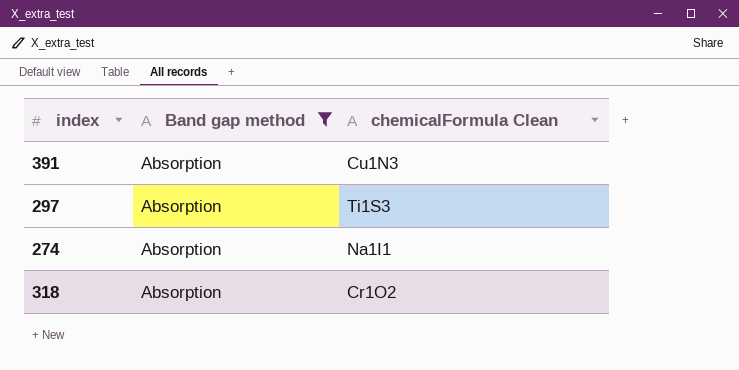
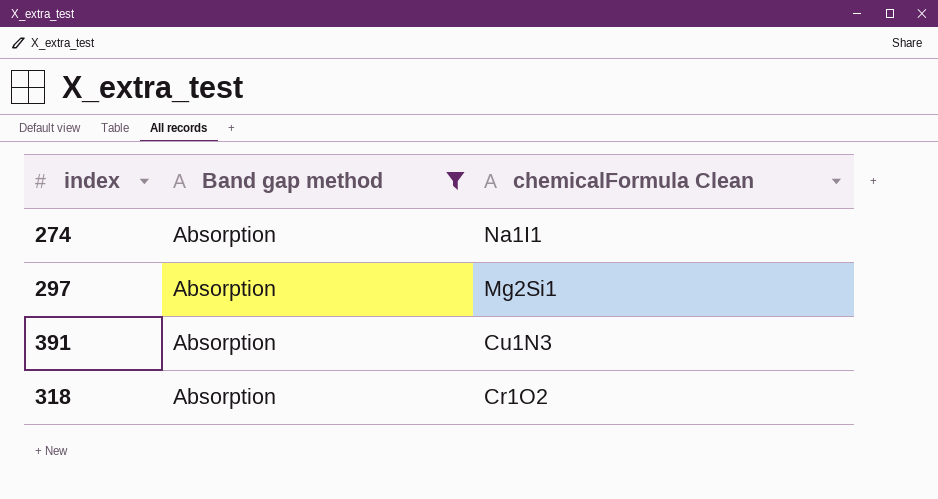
row order: none -> chemicalFormula Clean descending
297 | chemicalFormula Clean: Ti1S3 -> Mg2Si1

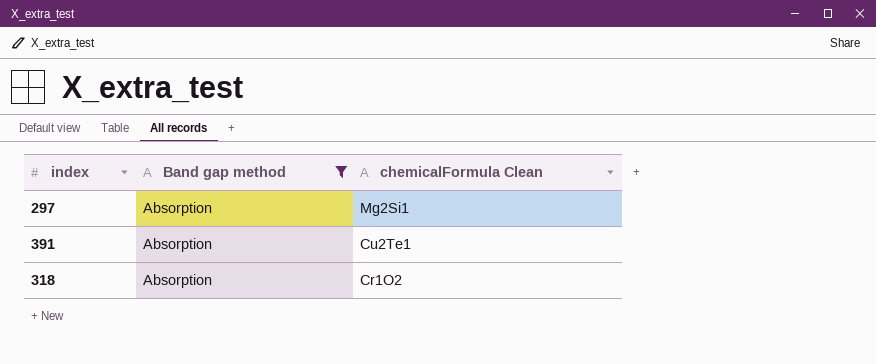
row 274: Absorption | Na1I1 -> none
391 | chemicalFormula Clean: Cu1N3 -> Cu2Te1

